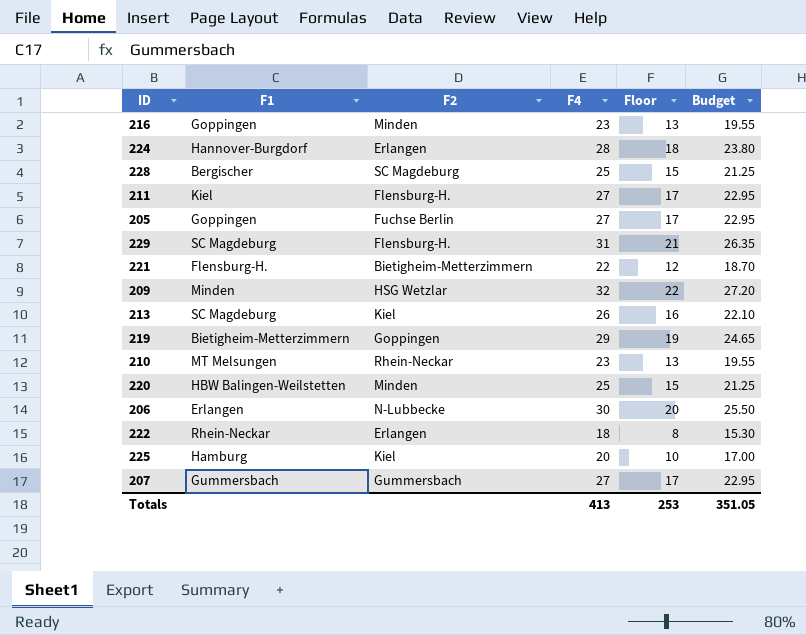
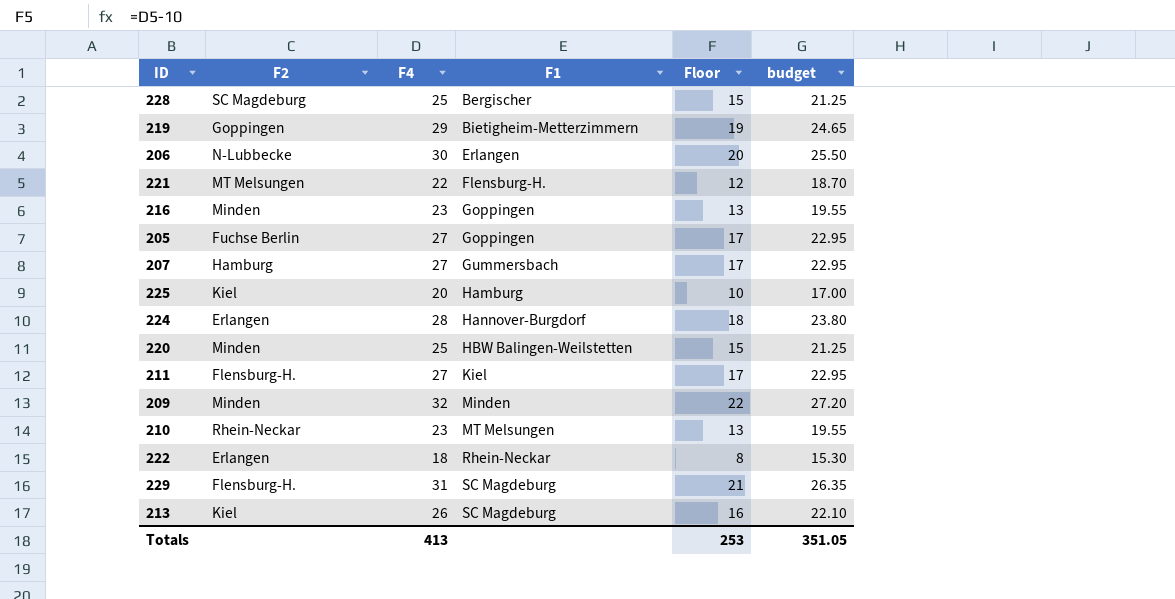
row order: none -> F1 ascending
column F1 | position: 2 -> 4
column name: Budget -> budget
221 | F2: Bietigheim-Metterzimmern -> MT Melsungen
207 | F2: Gummersbach -> Hamburg
209 | F2: HSG Wetzlar -> Minden

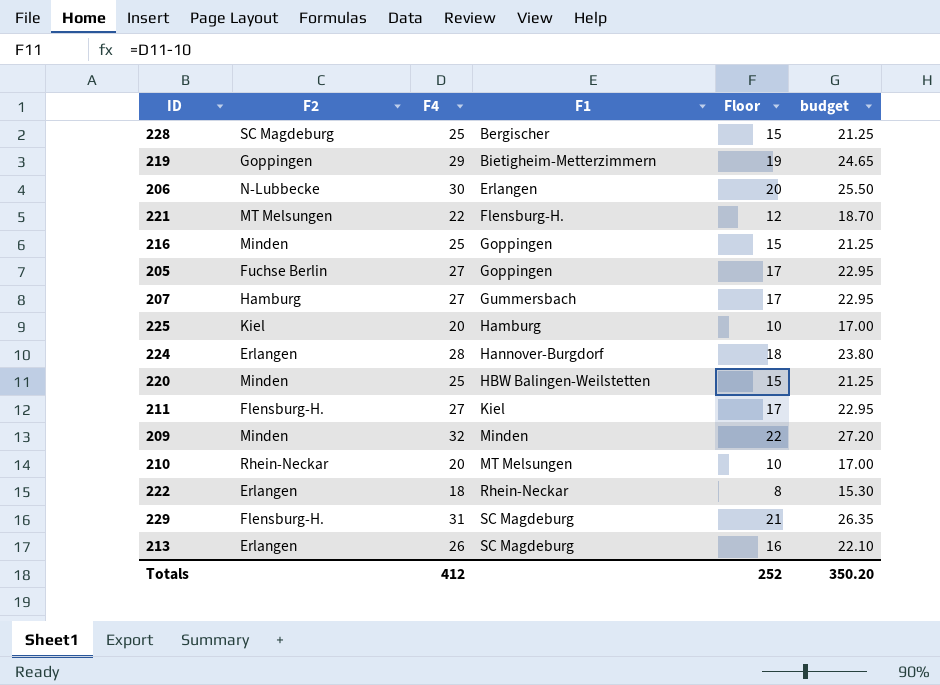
216 | F4: 23 -> 25
216 | Floor: 13 -> 15
216 | budget: 19.55 -> 21.25
210 | F4: 23 -> 20
210 | Floor: 13 -> 10
210 | budget: 19.55 -> 17.00
213 | F2: Kiel -> Erlangen
Totals | F4: 413 -> 412
Totals | Floor: 253 -> 252
Totals | budget: 351.05 -> 350.20

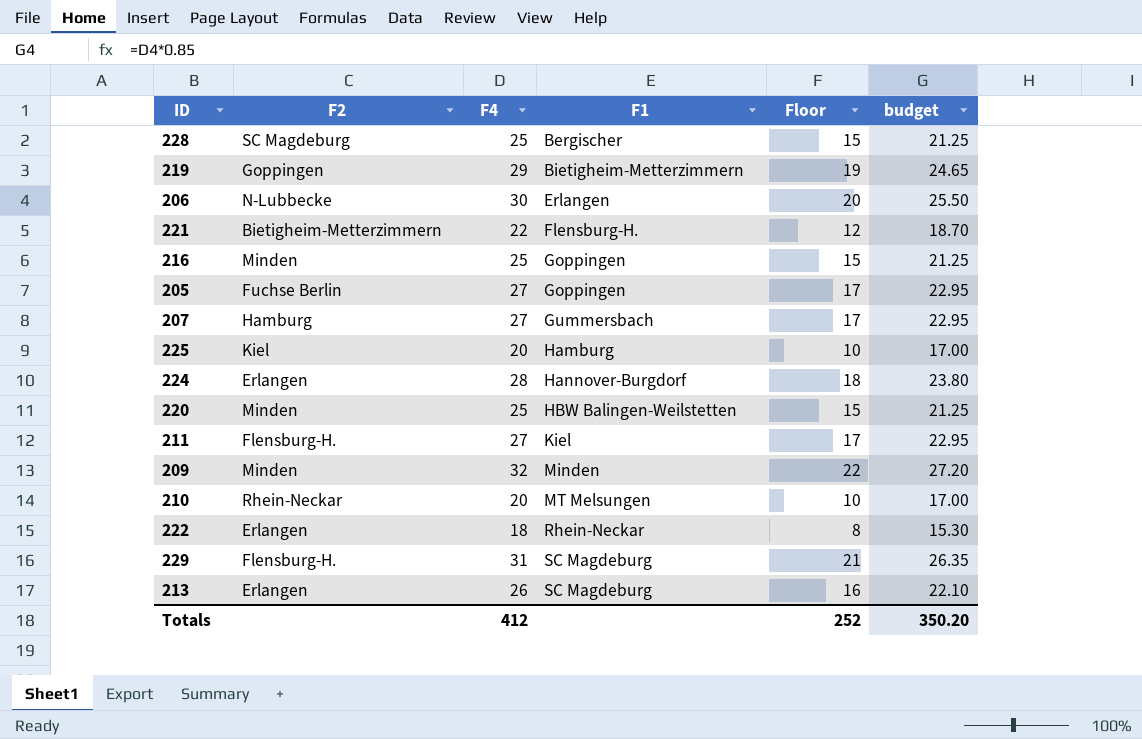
221 | F2: MT Melsungen -> Bietigheim-Metterzimmern

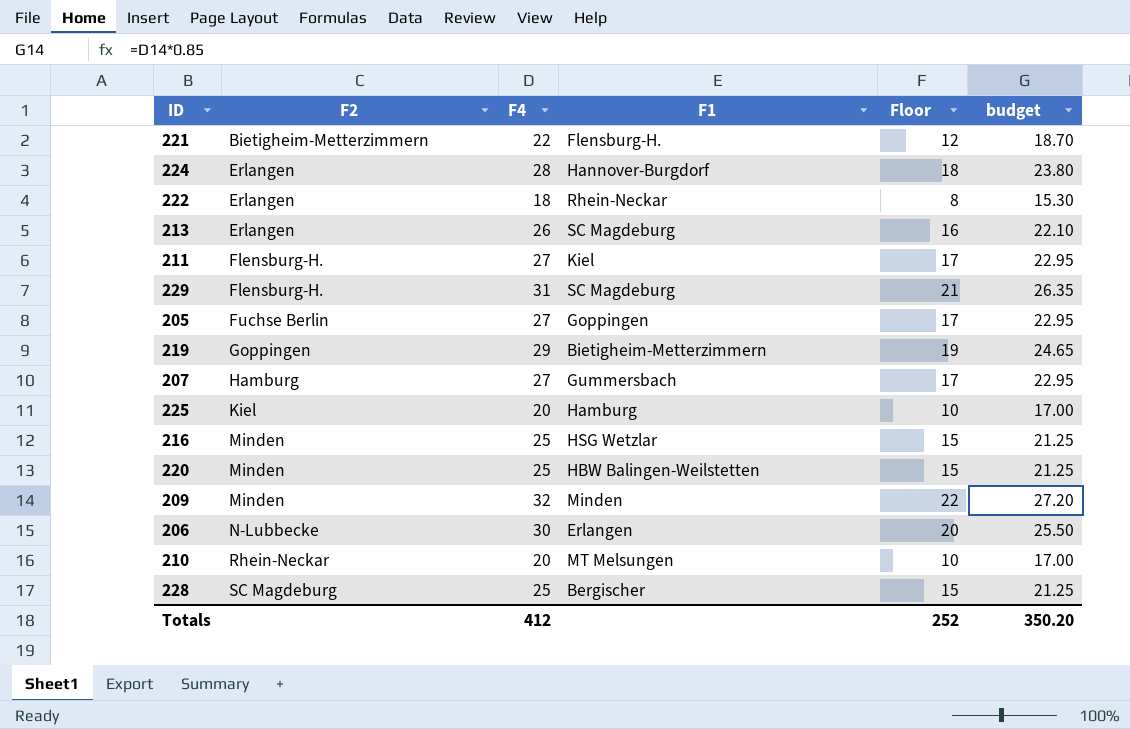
row order: F1 ascending -> F2 ascending
216 | F1: Goppingen -> HSG Wetzlar

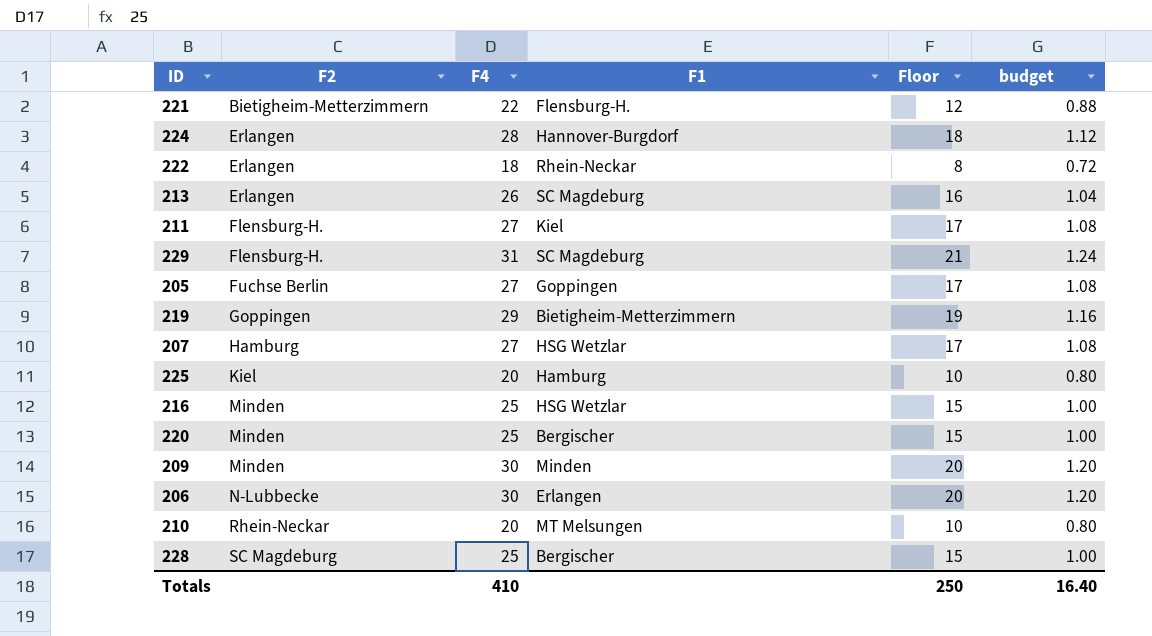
column budget | formula: [F4] * 0.85 -> [F4] * 0.04
207 | F1: Gummersbach -> HSG Wetzlar
220 | F1: HBW Balingen-Weilstetten -> Bergischer
209 | F4: 32 -> 30
209 | Floor: 22 -> 20
Totals | F4: 412 -> 410
Totals | Floor: 252 -> 250
Totals | budget: 350.20 -> 16.40

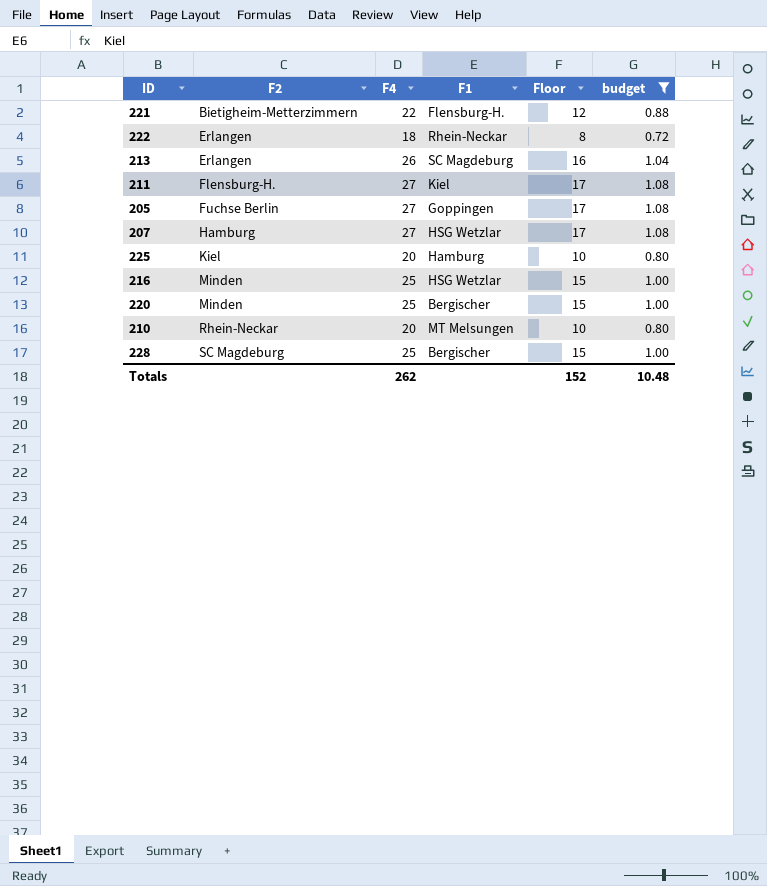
filter: none -> budget <= 1.08
Totals | F4: 410 -> 262
Totals | Floor: 250 -> 152
Totals | budget: 16.40 -> 10.48

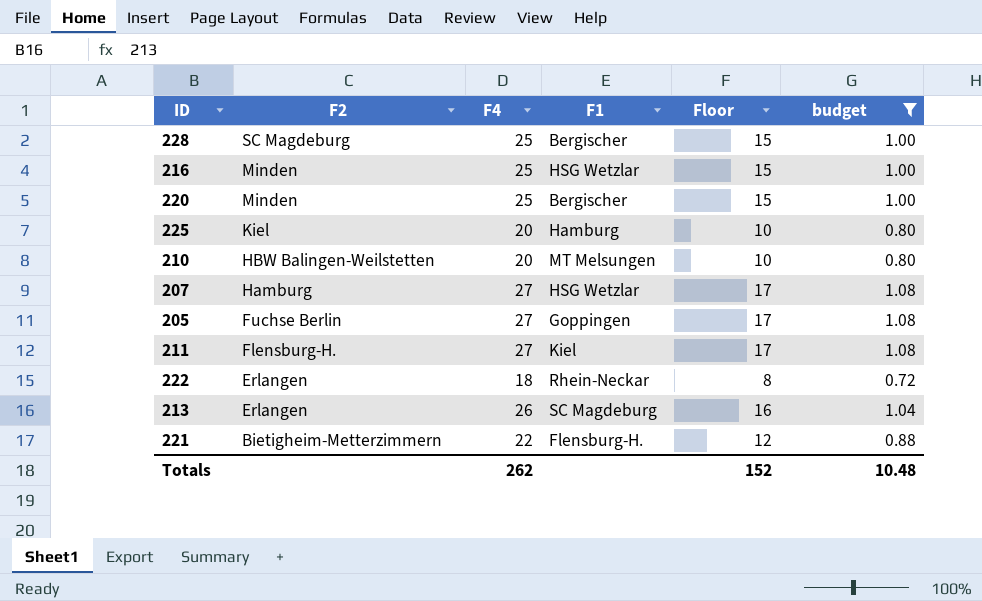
row order: F2 ascending -> F2 descending
210 | F2: Rhein-Neckar -> HBW Balingen-Weilstetten

